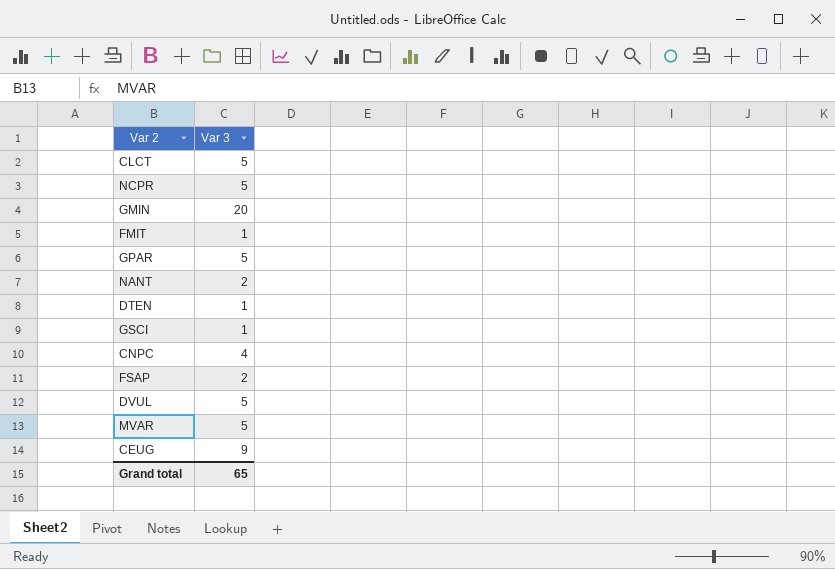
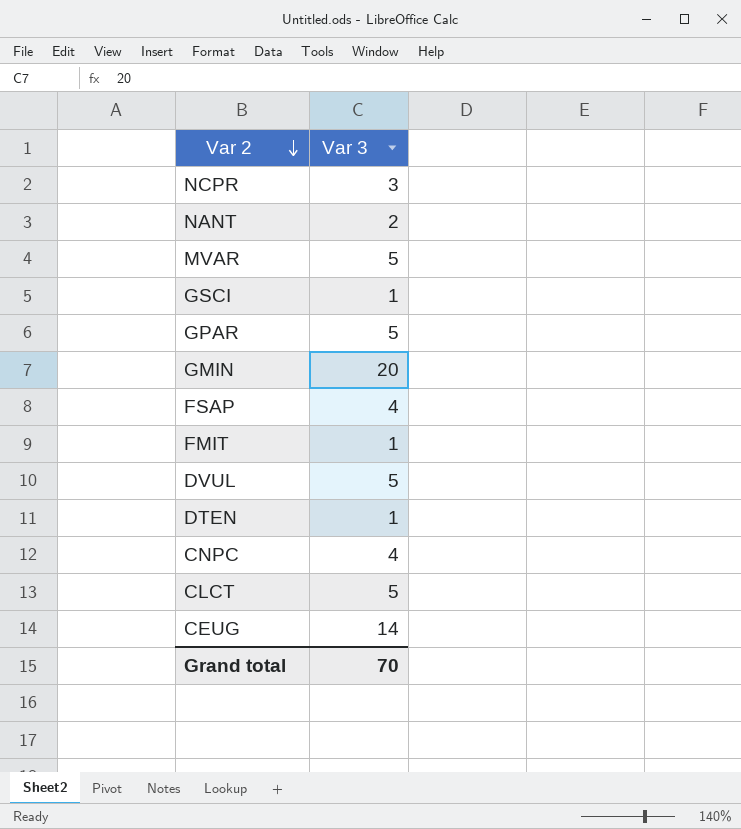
row order: none -> Var 2 descending
NCPR | Var 3: 5 -> 3
FSAP | Var 3: 2 -> 4
CEUG | Var 3: 9 -> 14
Grand total | Var 3: 65 -> 70

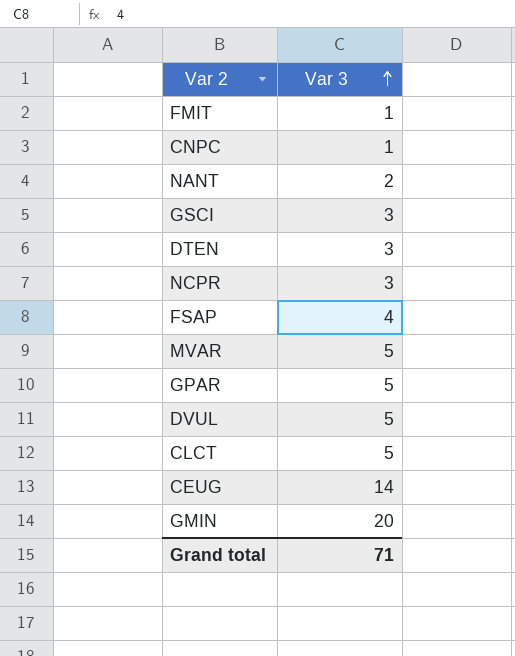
row order: Var 2 descending -> Var 3 ascending
CNPC | Var 3: 4 -> 1
GSCI | Var 3: 1 -> 3
DTEN | Var 3: 1 -> 3
Grand total | Var 3: 70 -> 71

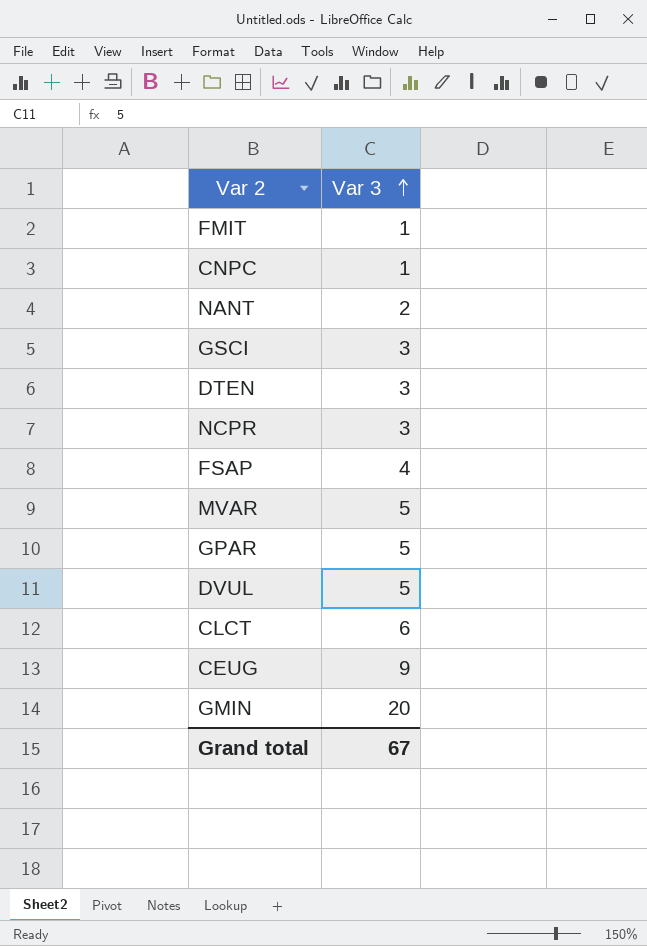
CLCT | Var 3: 5 -> 6
CEUG | Var 3: 14 -> 9
Grand total | Var 3: 71 -> 67

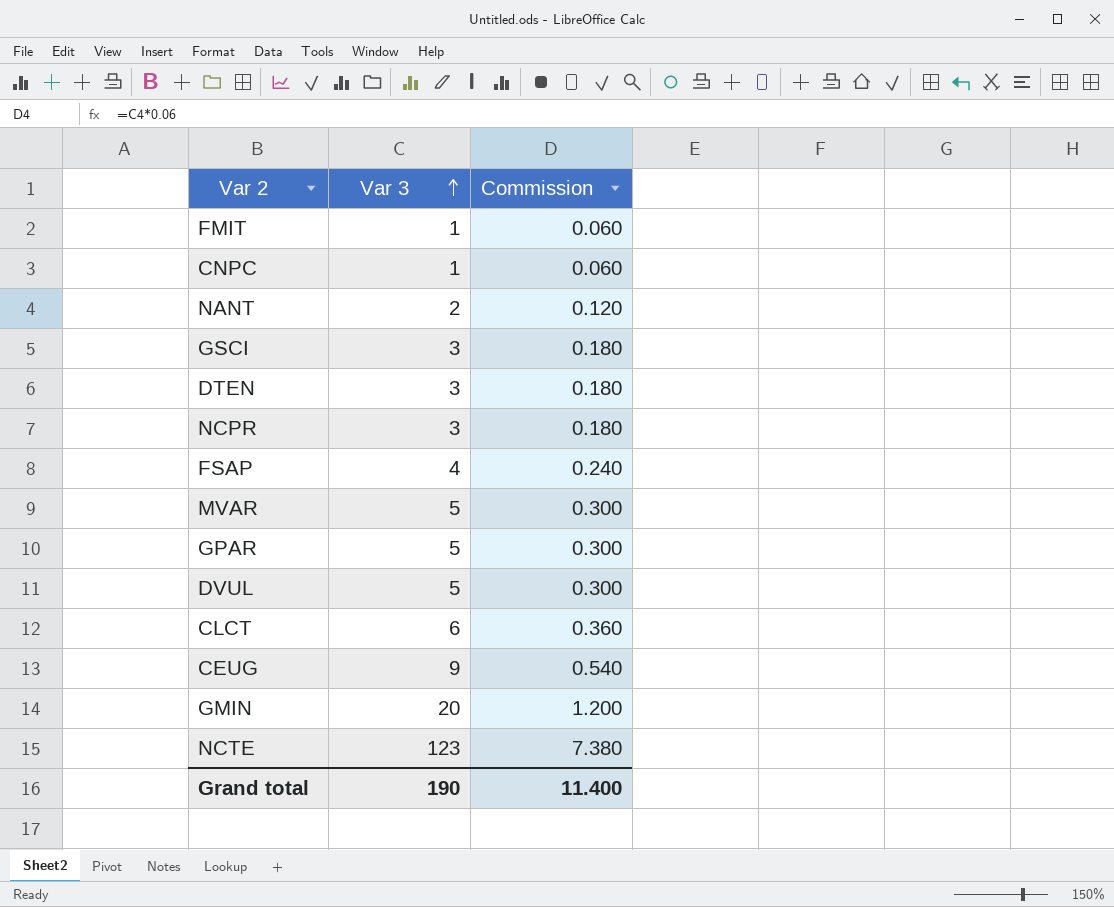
column Commission | formula: none -> [Var 3] * 0.06
row NCTE: none -> 123 | 7.380
Grand total | Var 3: 67 -> 190

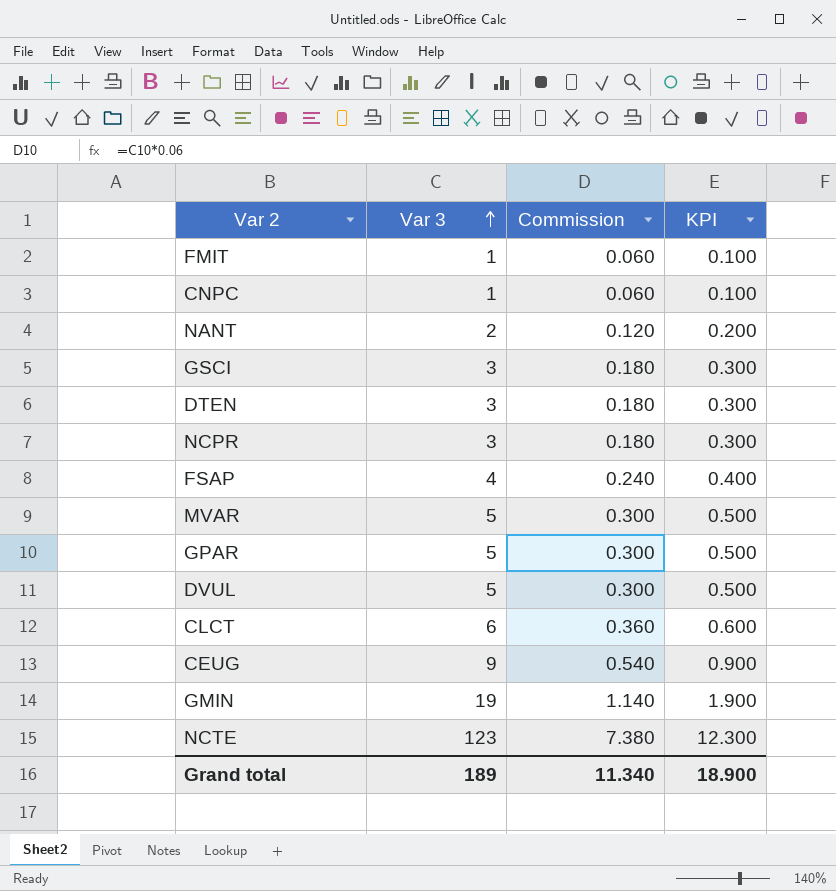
column KPI | formula: none -> [Var 3] * 0.1
GMIN | Var 3: 20 -> 19
GMIN | Commission: 1.200 -> 1.140
Grand total | Var 3: 190 -> 189
Grand total | Commission: 11.400 -> 11.340

